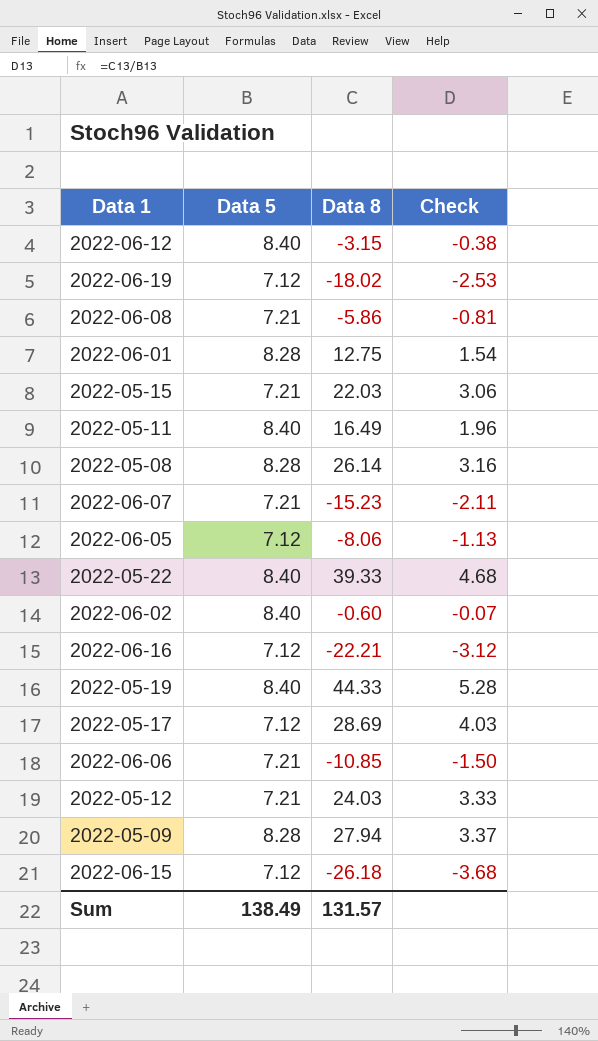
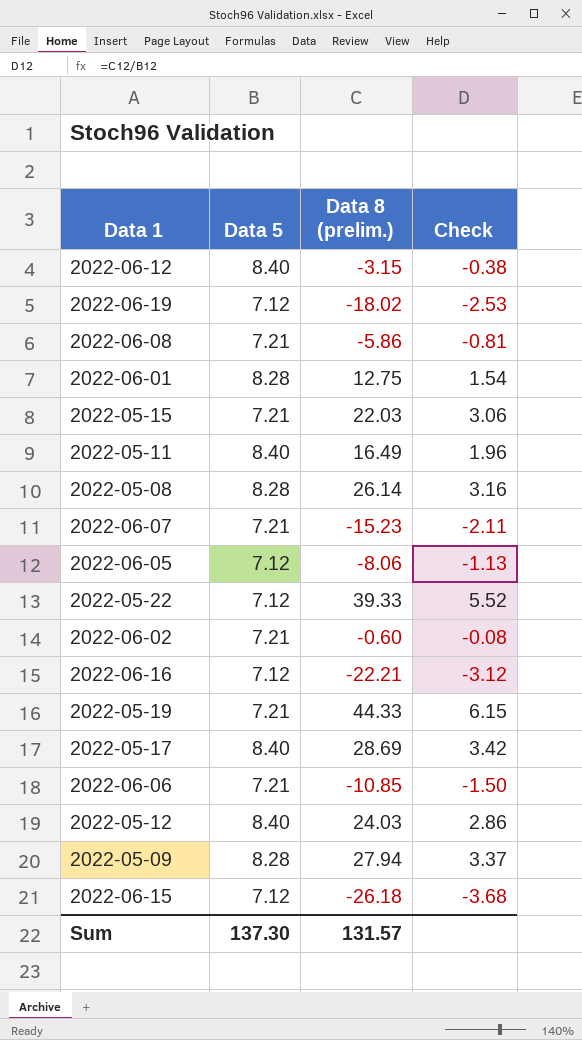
column name: Data 8 -> Data 8 (prelim.)
2022-05-22 | Data 5: 8.40 -> 7.12
2022-05-22 | Check: 4.68 -> 5.52
2022-06-02 | Data 5: 8.40 -> 7.21
2022-06-02 | Check: -0.07 -> -0.08
2022-05-19 | Data 5: 8.40 -> 7.21
2022-05-19 | Check: 5.28 -> 6.15
2022-05-17 | Data 5: 7.12 -> 8.40
2022-05-17 | Check: 4.03 -> 3.42
2022-05-12 | Data 5: 7.21 -> 8.40
2022-05-12 | Check: 3.33 -> 2.86
Sum | Data 5: 138.49 -> 137.30

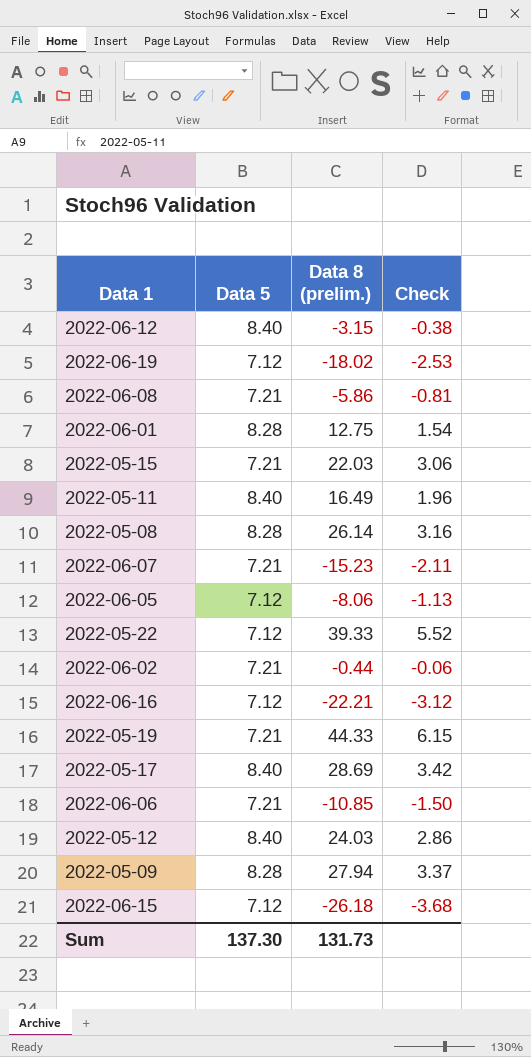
2022-06-02 | Data 8 (prelim.): -0.60 -> -0.44
2022-06-02 | Check: -0.08 -> -0.06
Sum | Data 8 (prelim.): 131.57 -> 131.73

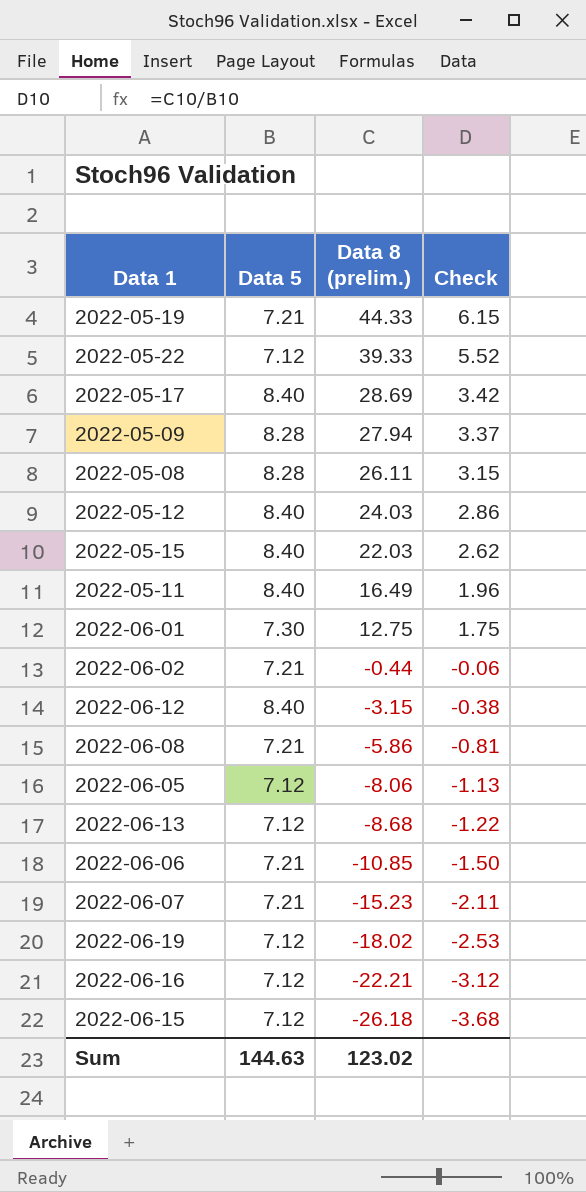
row order: none -> Data 8 (prelim.) descending
2022-05-08 | Data 8 (prelim.): 26.14 -> 26.11
2022-05-08 | Check: 3.16 -> 3.15
2022-05-15 | Data 5: 7.21 -> 8.40
2022-05-15 | Check: 3.06 -> 2.62
2022-06-01 | Data 5: 8.28 -> 7.30
2022-06-01 | Check: 1.54 -> 1.75
row 2022-06-13: none -> 7.12 | -8.68 | -1.22
Sum | Data 5: 137.30 -> 144.63
Sum | Data 8 (prelim.): 131.73 -> 123.02

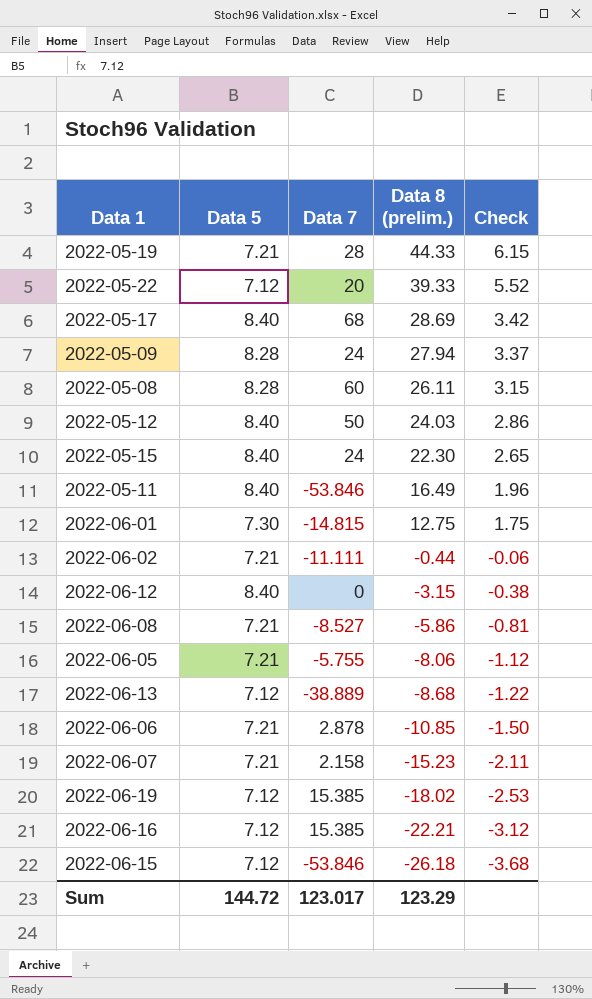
column Data 7 | position: none -> 3
2022-05-15 | Data 8 (prelim.): 22.03 -> 22.30
2022-05-15 | Check: 2.62 -> 2.65
2022-06-05 | Data 5: 7.12 -> 7.21
2022-06-05 | Check: -1.13 -> -1.12
Sum | Data 5: 144.63 -> 144.72
Sum | Data 8 (prelim.): 123.02 -> 123.29

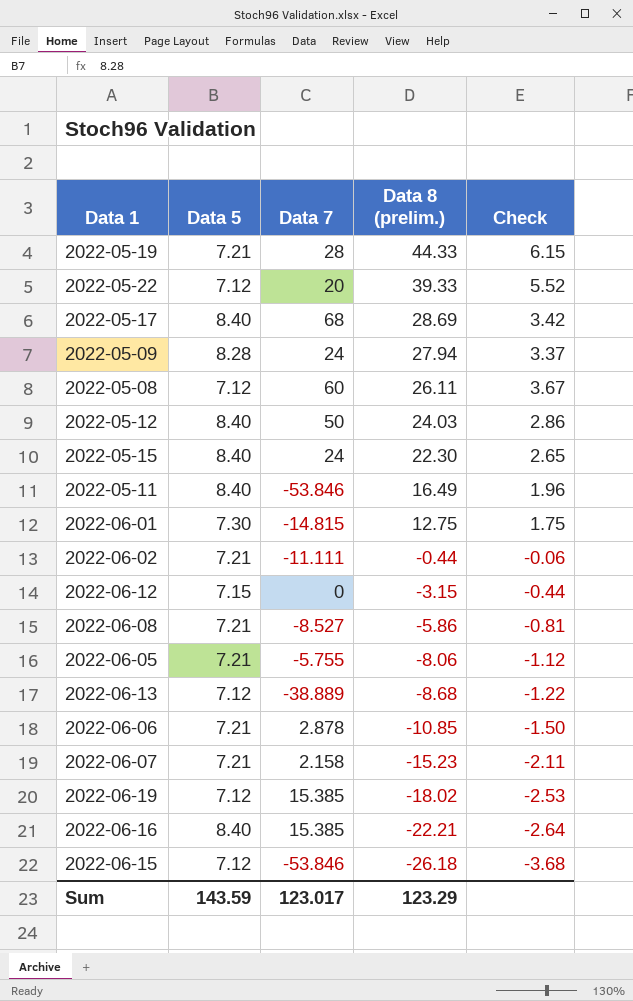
2022-05-08 | Data 5: 8.28 -> 7.12
2022-05-08 | Check: 3.15 -> 3.67
2022-06-12 | Data 5: 8.40 -> 7.15
2022-06-12 | Check: -0.38 -> -0.44
2022-06-16 | Data 5: 7.12 -> 8.40
2022-06-16 | Check: -3.12 -> -2.64
Sum | Data 5: 144.72 -> 143.59

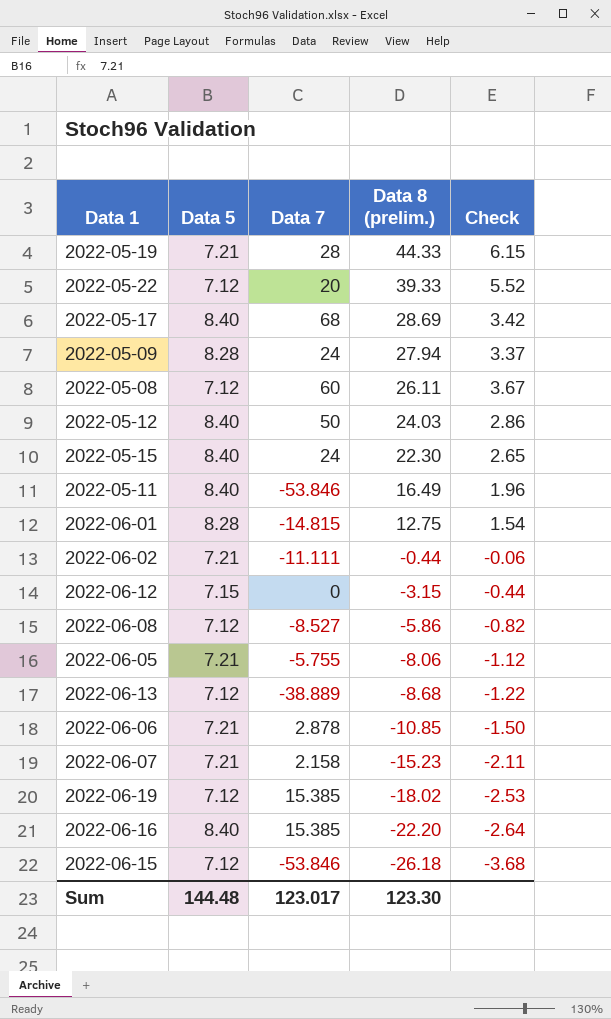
2022-06-01 | Data 5: 7.30 -> 8.28
2022-06-01 | Check: 1.75 -> 1.54
2022-06-08 | Data 5: 7.21 -> 7.12
2022-06-08 | Check: -0.81 -> -0.82
2022-06-16 | Data 8 (prelim.): -22.21 -> -22.20
Sum | Data 5: 143.59 -> 144.48
Sum | Data 8 (prelim.): 123.29 -> 123.30

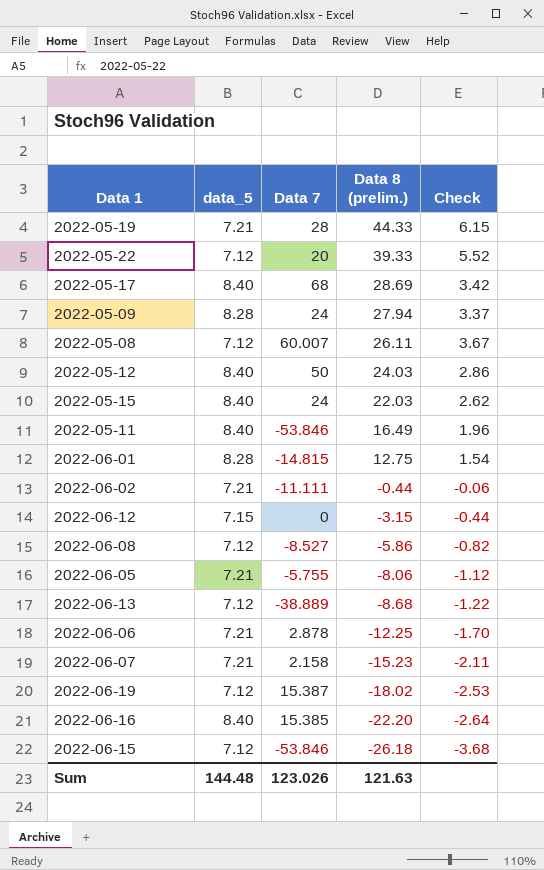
column name: Data 5 -> data_5
2022-05-08 | Data 7: 60 -> 60.007
2022-05-15 | Data 8 (prelim.): 22.30 -> 22.03
2022-05-15 | Check: 2.65 -> 2.62
2022-06-06 | Data 8 (prelim.): -10.85 -> -12.25
2022-06-06 | Check: -1.50 -> -1.70
2022-06-19 | Data 7: 15.385 -> 15.387
Sum | Data 7: 123.017 -> 123.026
Sum | Data 8 (prelim.): 123.30 -> 121.63

